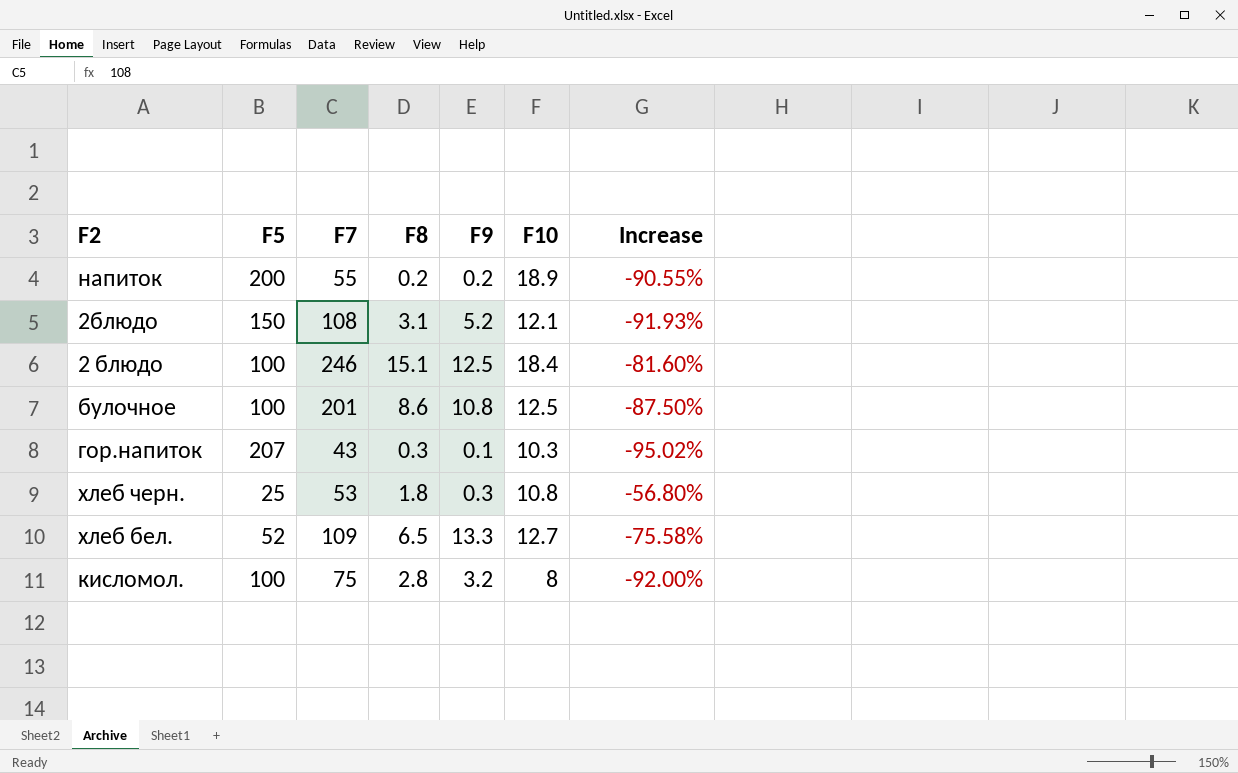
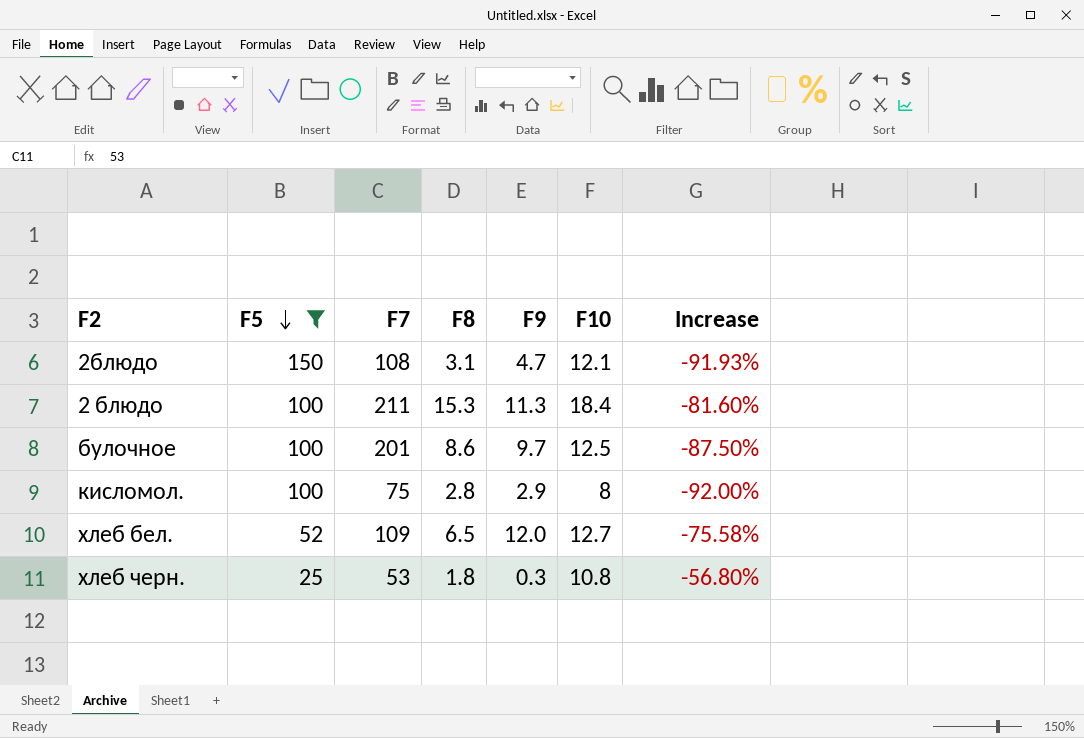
filter: none -> F5 <= 150
row order: none -> F5 descending
2блюдо | F9: 5.2 -> 4.7
2 блюдо | F7: 246 -> 211
2 блюдо | F8: 15.1 -> 15.3
2 блюдо | F9: 12.5 -> 11.3
булочное | F9: 10.8 -> 9.7
кисломол. | F9: 3.2 -> 2.9
хлеб бел. | F9: 13.3 -> 12.0

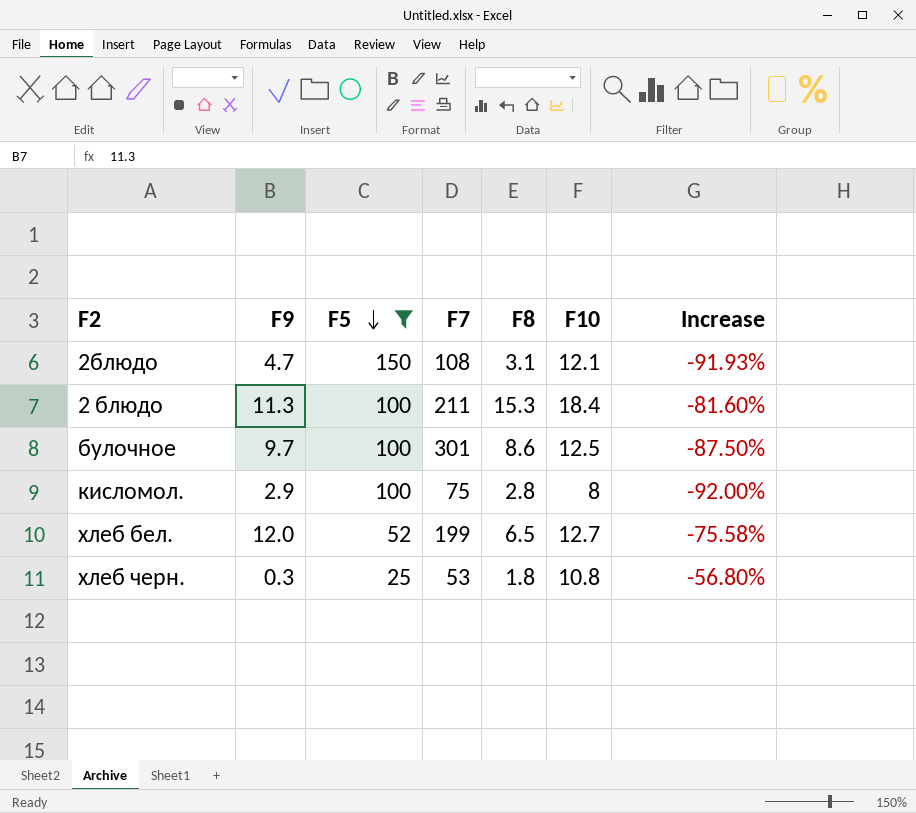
column F9 | position: 5 -> 2
булочное | F7: 201 -> 301
хлеб бел. | F7: 109 -> 199

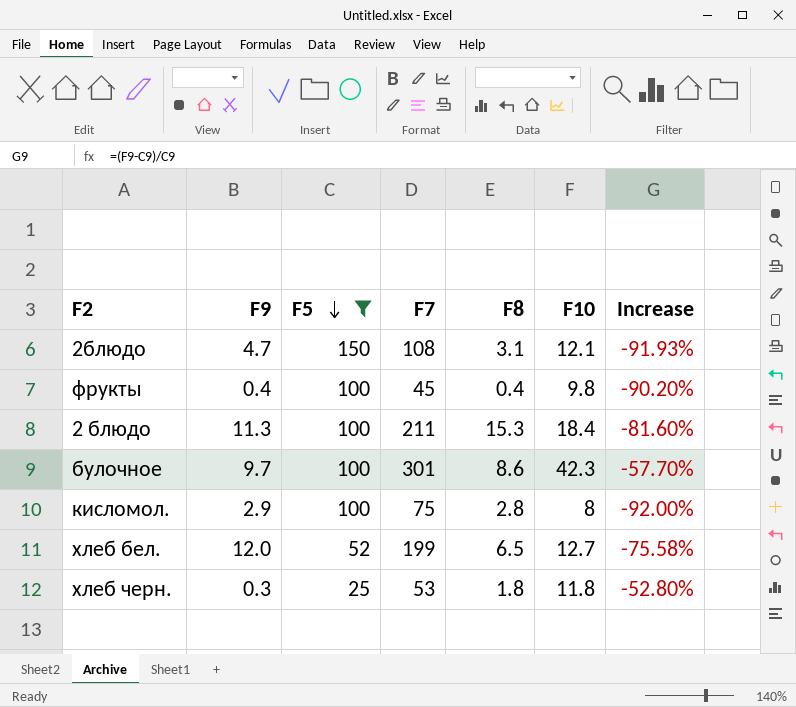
row фрукты: none -> 0.4 | 100 | 45 | 0.4 | 9.8 | -90.20%
булочное | F10: 12.5 -> 42.3
булочное | Increase: -87.50% -> -57.70%
хлеб черн. | F10: 10.8 -> 11.8
хлеб черн. | Increase: -56.80% -> -52.80%

